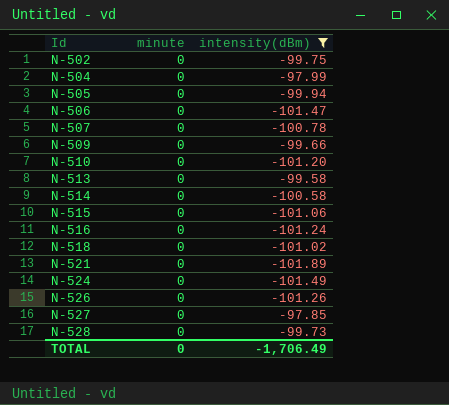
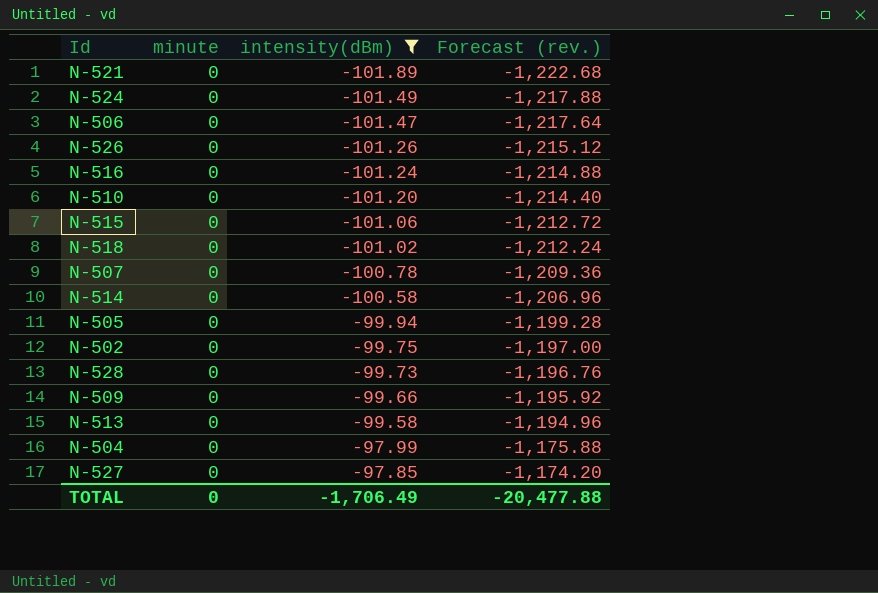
row order: Id ascending -> intensity(dBm) ascending
column Forecast (rev.) | formula: none -> [intensity(dBm)] * 12

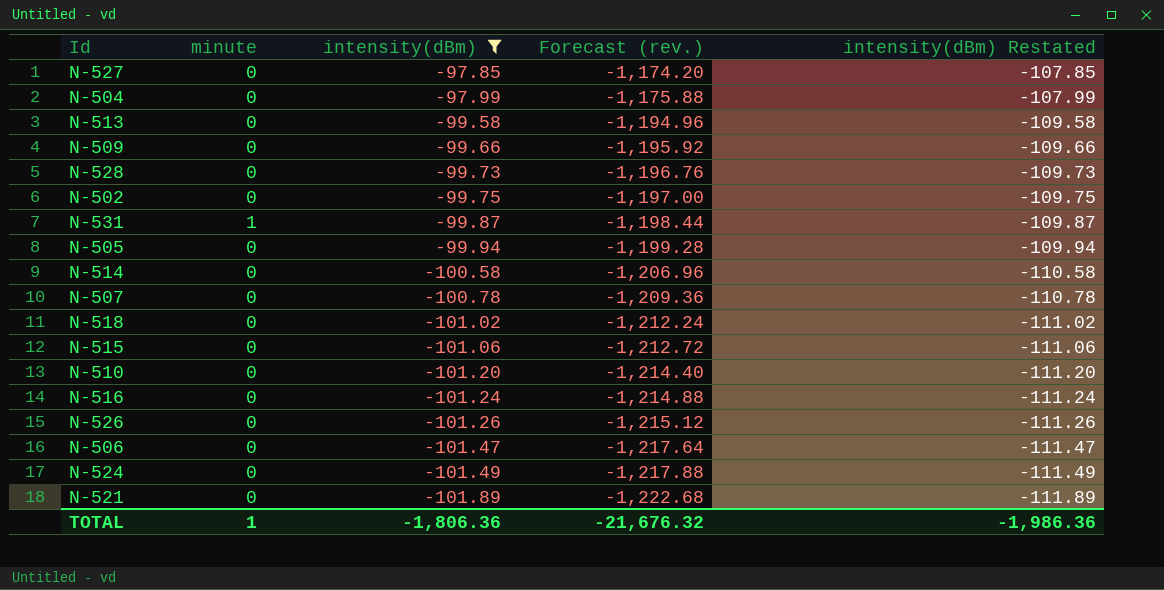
row order: intensity(dBm) ascending -> intensity(dBm) descending
column intensity(dBm) Restated | formula: none -> [intensity(dBm)] - 10
row N-531: none -> 1 | -99.87 | -1,198.44 | -109.87
TOTAL | minute: 0 -> 1
TOTAL | intensity(dBm): -1,706.49 -> -1,806.36
TOTAL | Forecast (rev.): -20,477.88 -> -21,676.32

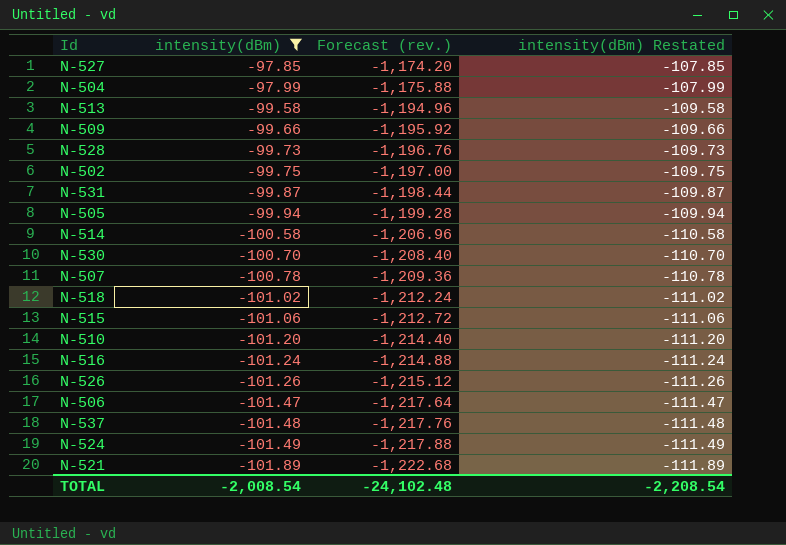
column minute | position: 2 -> none
row N-530: none -> -100.70 | -1,208.40 | -110.70
row N-537: none -> -101.48 | -1,217.76 | -111.48
TOTAL | intensity(dBm): -1,806.36 -> -2,008.54
TOTAL | Forecast (rev.): -21,676.32 -> -24,102.48
TOTAL | intensity(dBm) Restated: -1,986.36 -> -2,208.54

